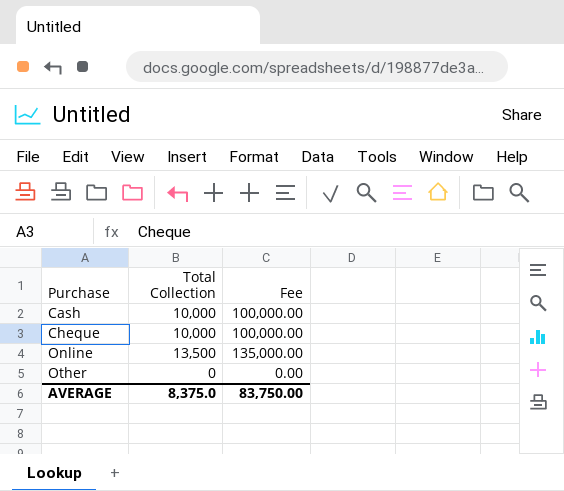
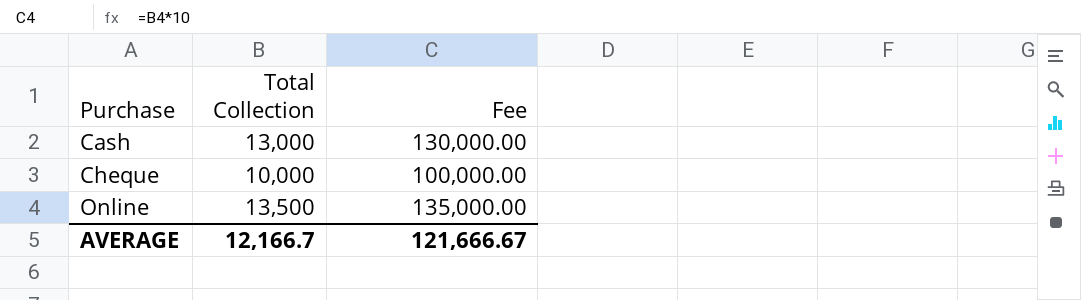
row Other: 0 | 0.00 -> none
Cash | Total Collection: 10,000 -> 13,000
Cash | Fee: 100,000.00 -> 130,000.00
AVERAGE | Total Collection: 8,375.0 -> 12,166.7
AVERAGE | Fee: 83,750.00 -> 121,666.67

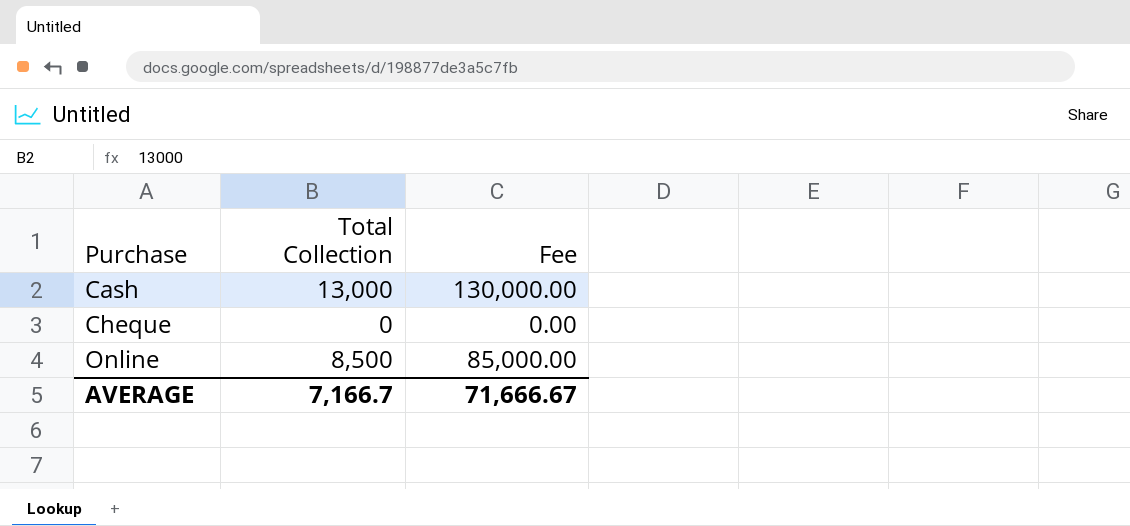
Cheque | Total Collection: 10,000 -> 0
Cheque | Fee: 100,000.00 -> 0.00
Online | Total Collection: 13,500 -> 8,500
Online | Fee: 135,000.00 -> 85,000.00
AVERAGE | Total Collection: 12,166.7 -> 7,166.7
AVERAGE | Fee: 121,666.67 -> 71,666.67

